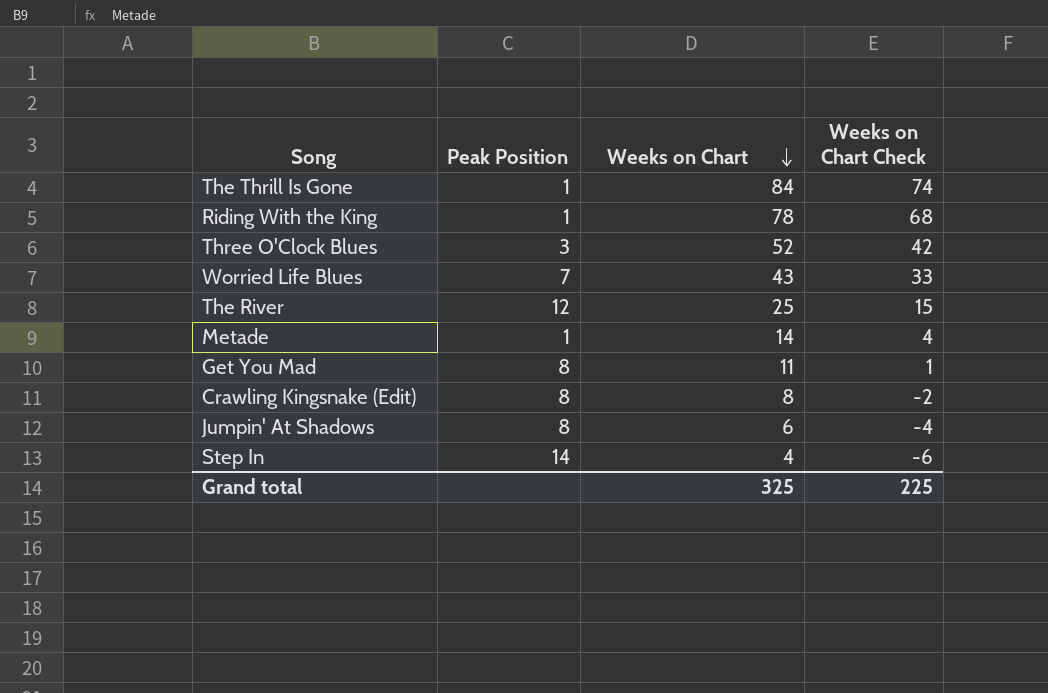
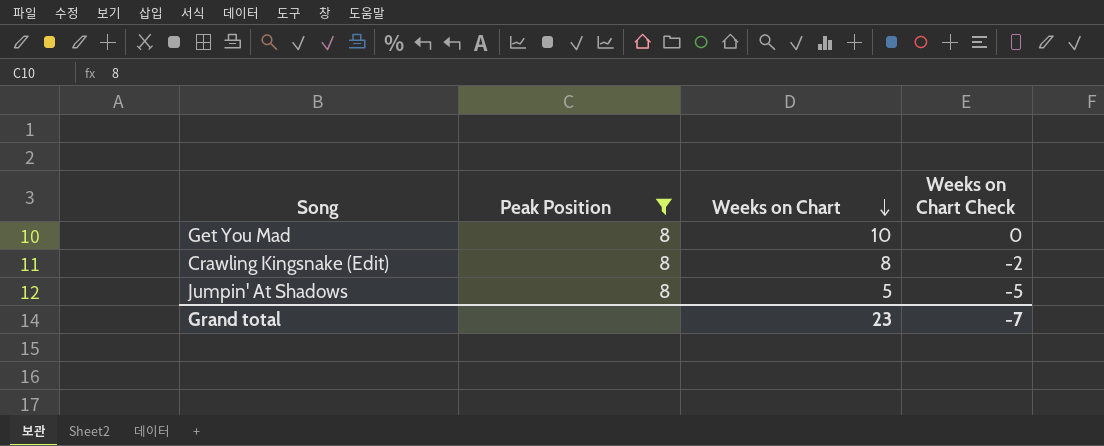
filter: none -> Peak Position = 8
Get You Mad | Weeks on Chart: 11 -> 10
Get You Mad | Weeks on Chart Check: 1 -> 0
Jumpin' At Shadows | Weeks on Chart: 6 -> 5
Jumpin' At Shadows | Weeks on Chart Check: -4 -> -5
Grand total | Weeks on Chart: 325 -> 23
Grand total | Weeks on Chart Check: 225 -> -7

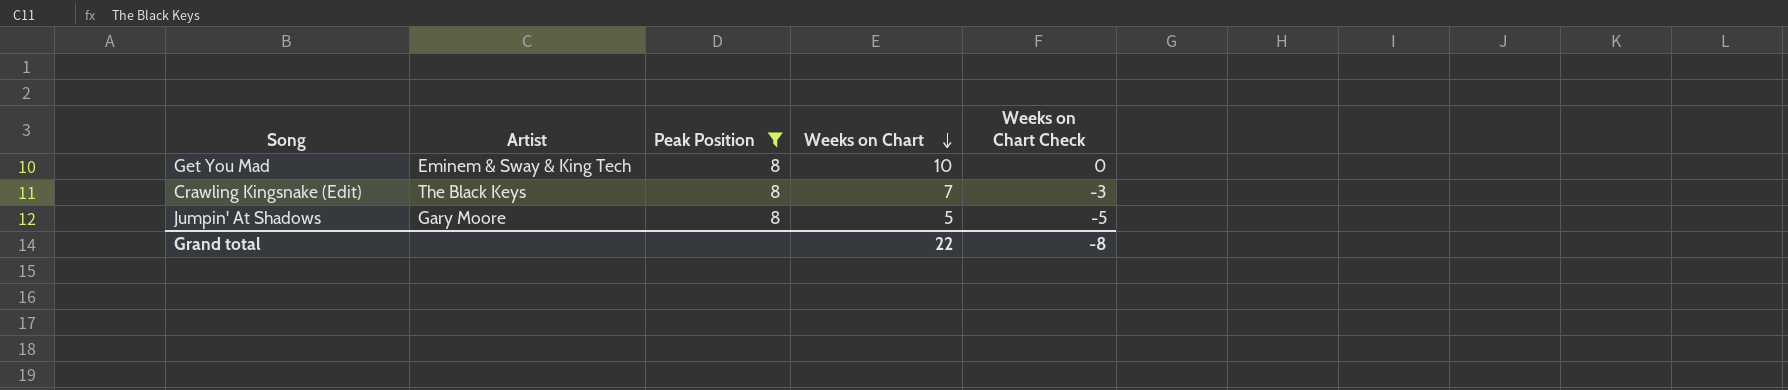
column Artist | position: none -> 2
Crawling Kingsnake (Edit) | Weeks on Chart: 8 -> 7
Crawling Kingsnake (Edit) | Weeks on Chart Check: -2 -> -3
Grand total | Weeks on Chart: 23 -> 22
Grand total | Weeks on Chart Check: -7 -> -8

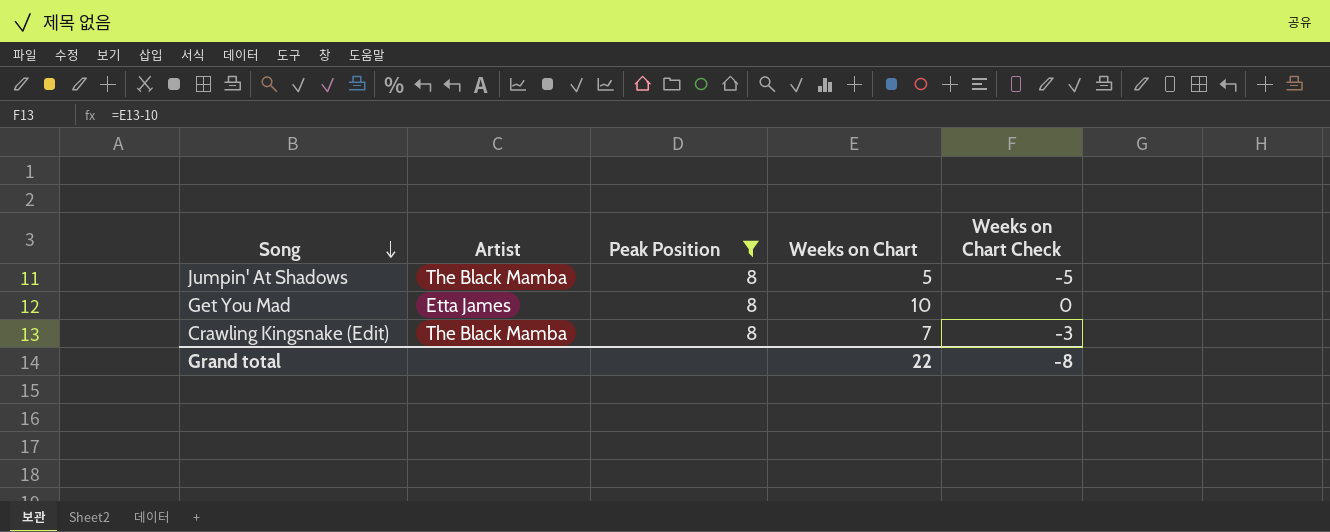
row order: Weeks on Chart descending -> Song descending
Jumpin' At Shadows | Artist: Gary Moore -> The Black Mamba
Get You Mad | Artist: Eminem & Sway & King Tech -> Etta James
Crawling Kingsnake (Edit) | Artist: The Black Keys -> The Black Mamba

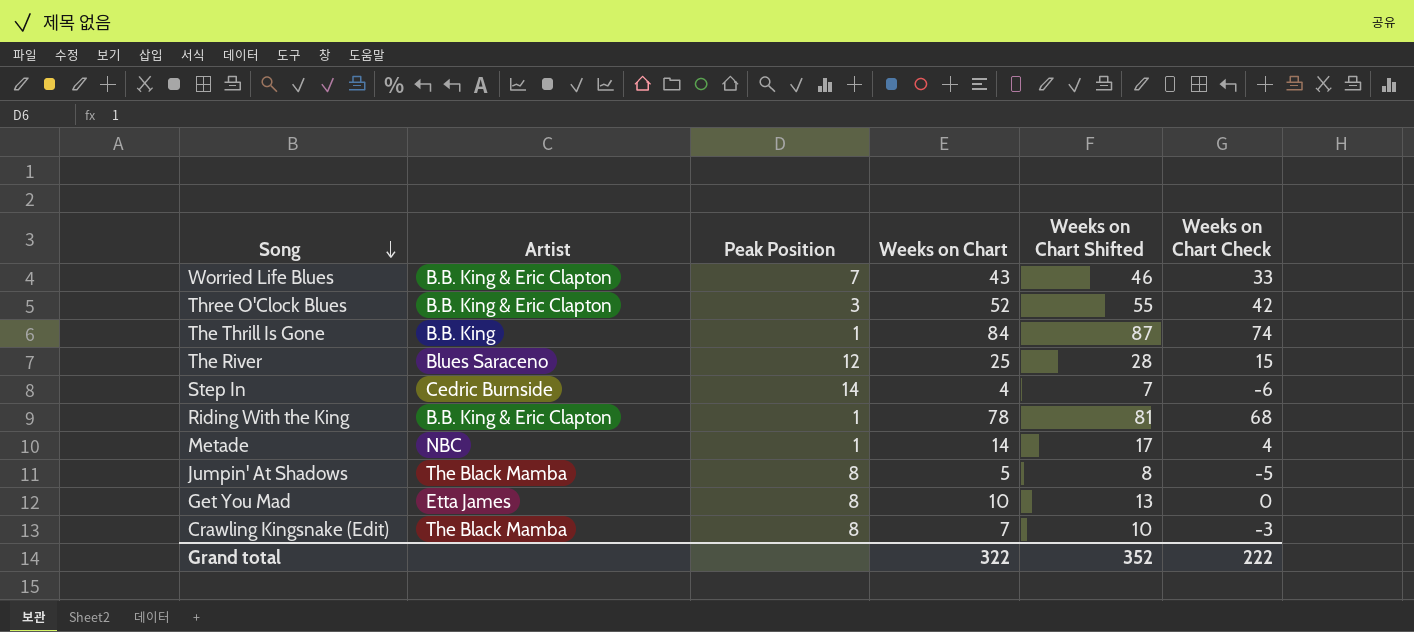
filter: Peak Position = 8 -> none
column Weeks on Chart Shifted | formula: none -> [Weeks on Chart] + 3
Grand total | Weeks on Chart: 22 -> 322
Grand total | Weeks on Chart Check: -8 -> 222

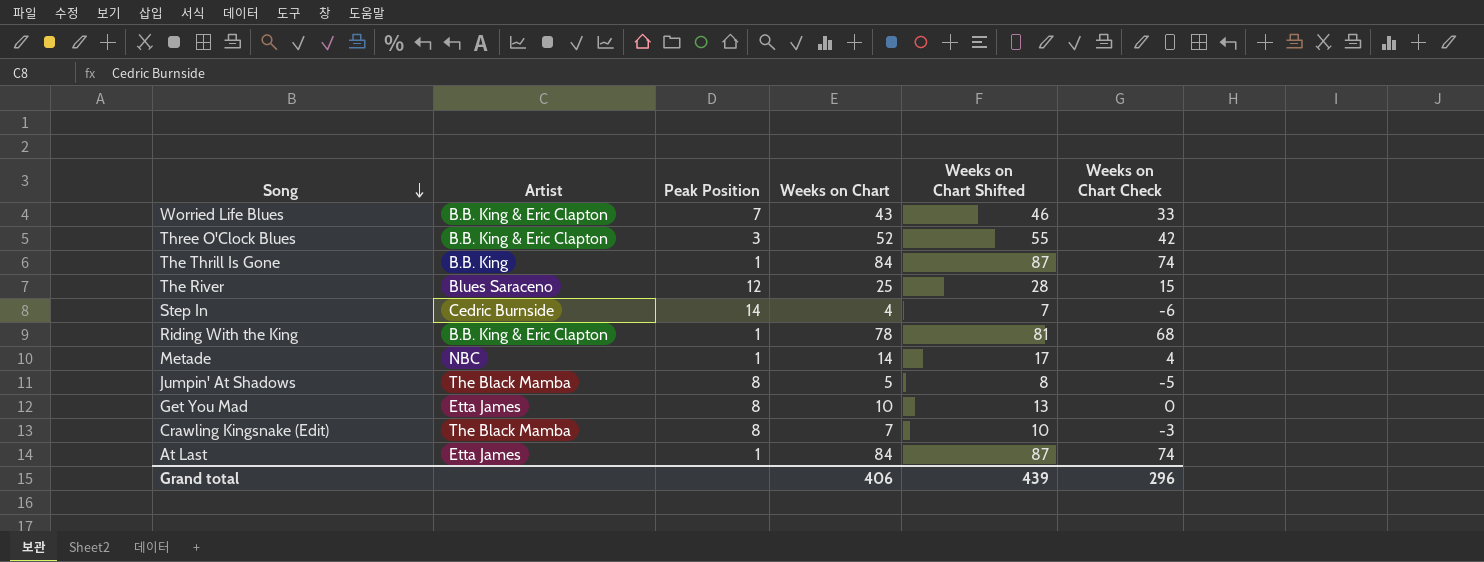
row At Last: none -> Etta James | 1 | 84 | 87 | 74
Grand total | Weeks on Chart: 322 -> 406
Grand total | Weeks on Chart Shifted: 352 -> 439
Grand total | Weeks on Chart Check: 222 -> 296

